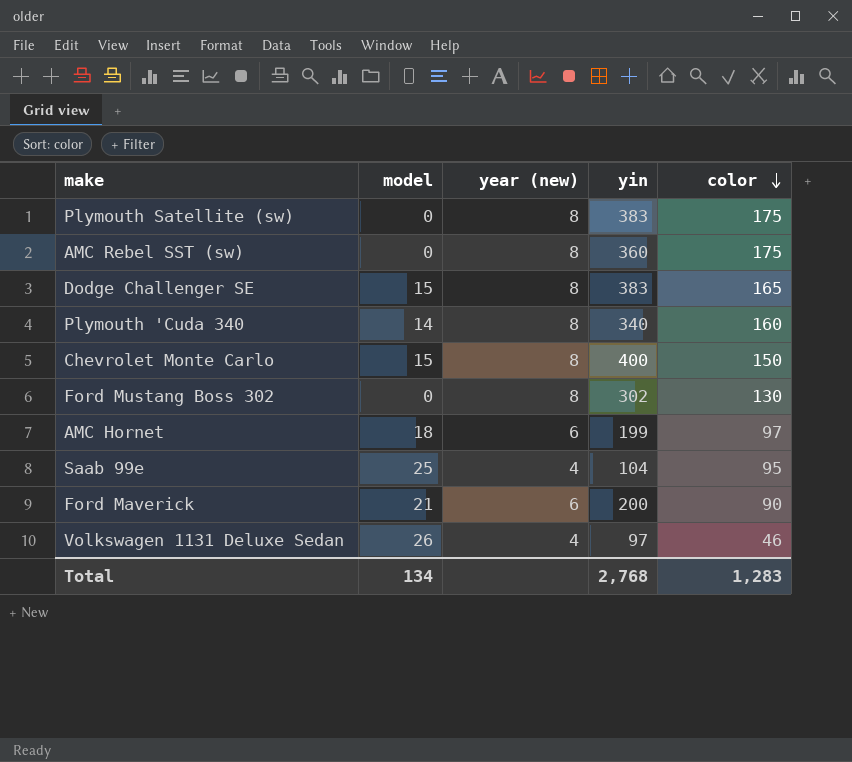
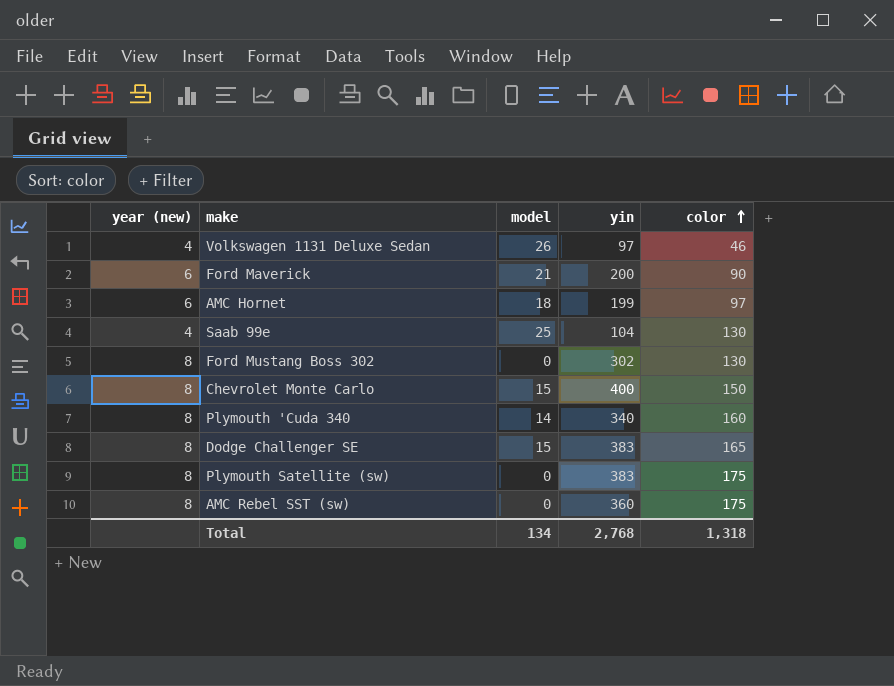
row order: color descending -> color ascending
column year (new) | position: 3 -> 1
Saab 99e | color: 95 -> 130
Total | color: 1,283 -> 1,318

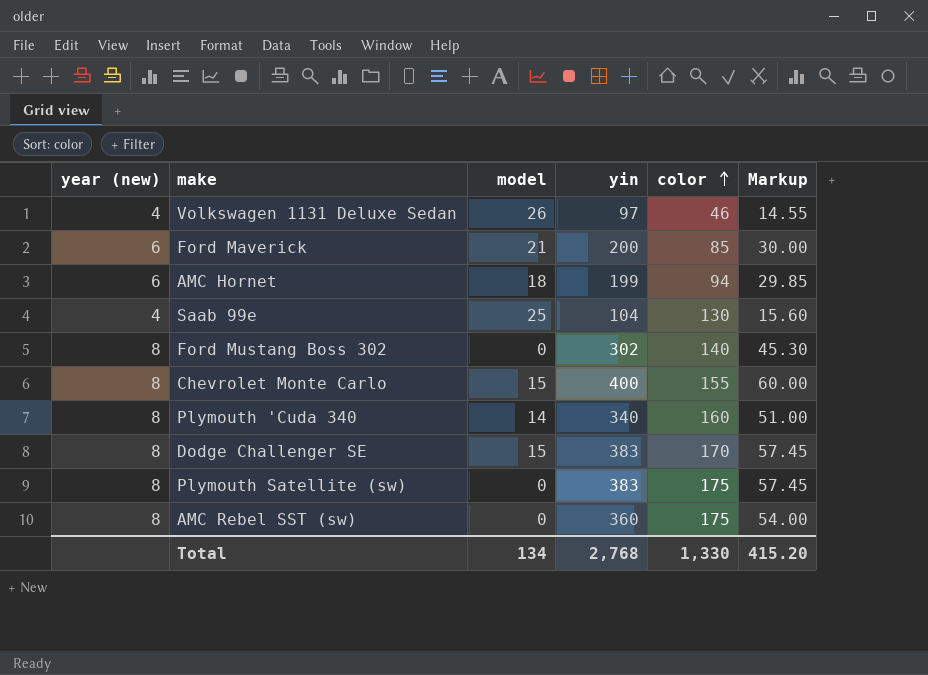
column Markup | formula: none -> [yin] * 0.15
Ford Maverick | color: 90 -> 85
AMC Hornet | color: 97 -> 94
Ford Mustang Boss 302 | color: 130 -> 140
Chevrolet Monte Carlo | color: 150 -> 155
Dodge Challenger SE | color: 165 -> 170
Total | color: 1,318 -> 1,330

